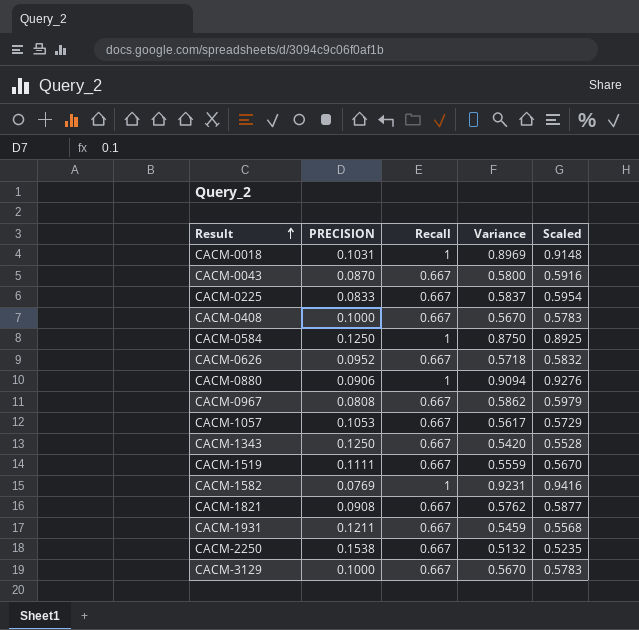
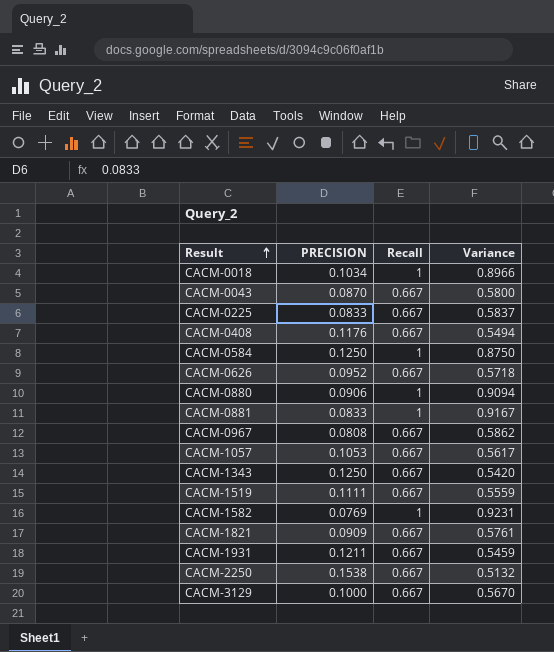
column Scaled | formula: [Variance] * 1.02 -> none
CACM-0018 | PRECISION: 0.1031 -> 0.1034
CACM-0018 | Variance: 0.8969 -> 0.8966
CACM-0408 | PRECISION: 0.1000 -> 0.1176
CACM-0408 | Variance: 0.5670 -> 0.5494
row CACM-0881: none -> 0.0833 | 1 | 0.9167
CACM-1821 | PRECISION: 0.0908 -> 0.0909
CACM-1821 | Variance: 0.5762 -> 0.5761

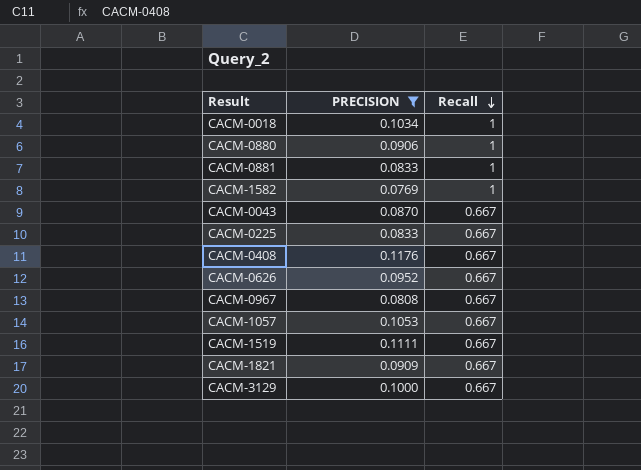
filter: none -> PRECISION <= 0.1176
row order: Result ascending -> Recall descending
column Variance | formula: [Recall] - [PRECISION] -> none

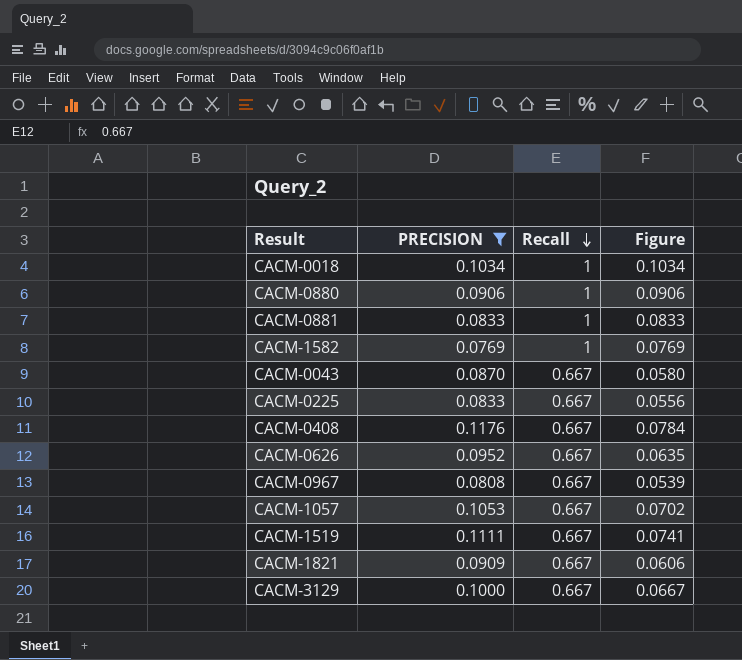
column Figure | formula: none -> [PRECISION] * [Recall]

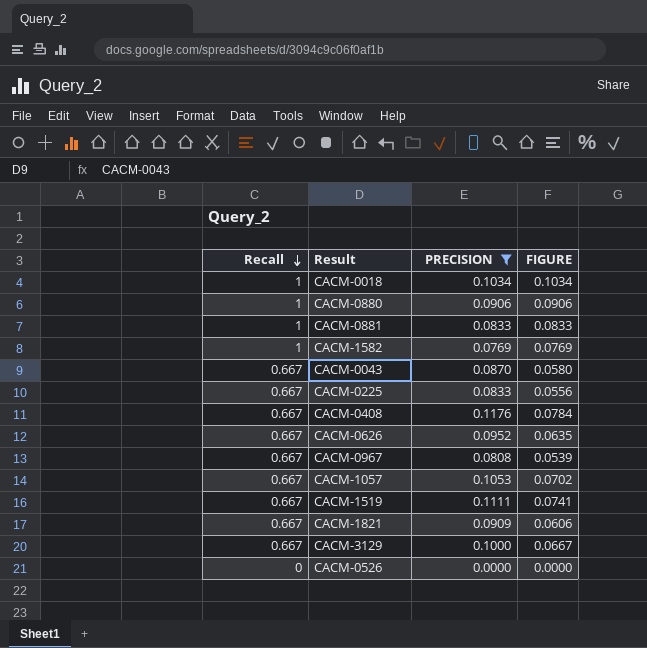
column Recall | position: 3 -> 1
column name: Figure -> FIGURE
row CACM-0526: none -> 0 | 0.0000 | 0.0000

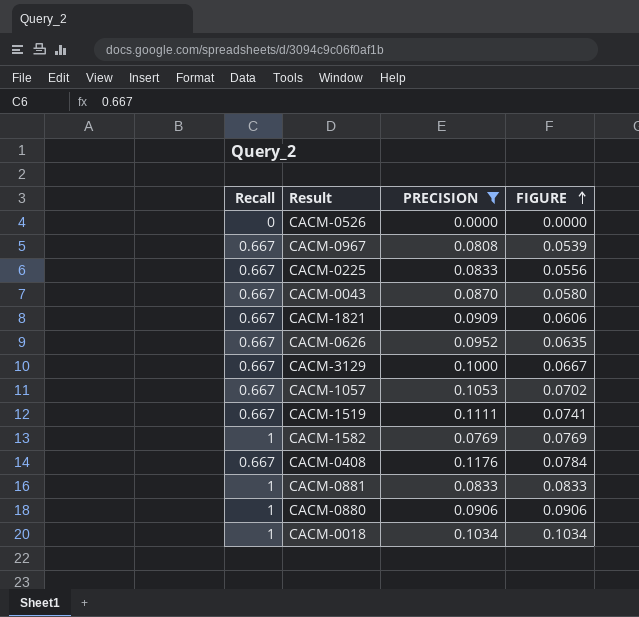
row order: Recall descending -> FIGURE ascending

